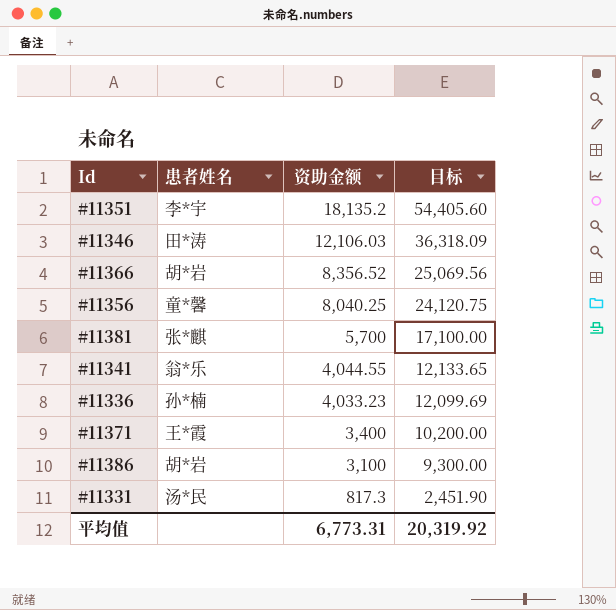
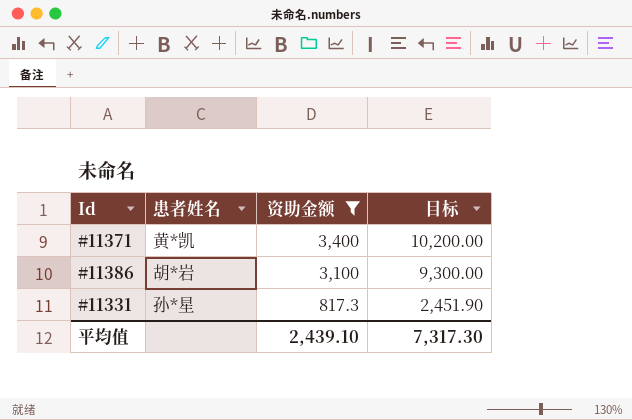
filter: none -> 资助金额 <= 3,400
#11371 | 患者姓名: 王*霞 -> 黄*凯
#11331 | 患者姓名: 汤*民 -> 孙*星
平均值 | 资助金额: 6,773.31 -> 2,439.10
平均值 | 目标: 20,319.92 -> 7,317.30

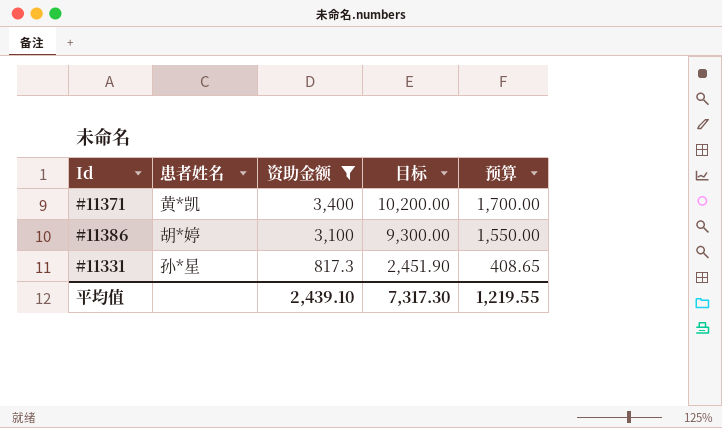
column 预算 | formula: none -> [资助金额] * 0.5
#11386 | 患者姓名: 胡*岩 -> 胡*婷

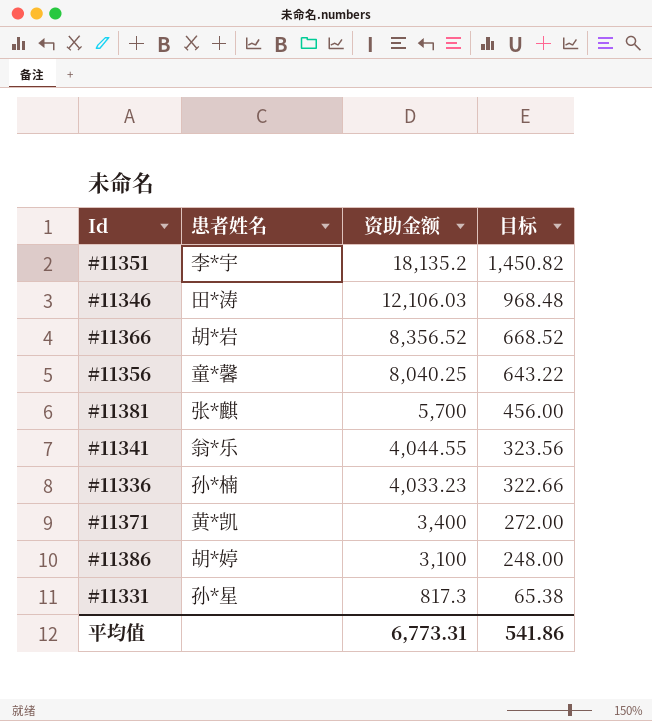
filter: 资助金额 <= 3,400 -> none
column 预算 | formula: [资助金额] * 0.5 -> none
column 目标 | formula: [资助金额] * 3 -> [资助金额] * 0.08
平均值 | 资助金额: 2,439.10 -> 6,773.31
平均值 | 目标: 7,317.30 -> 541.86

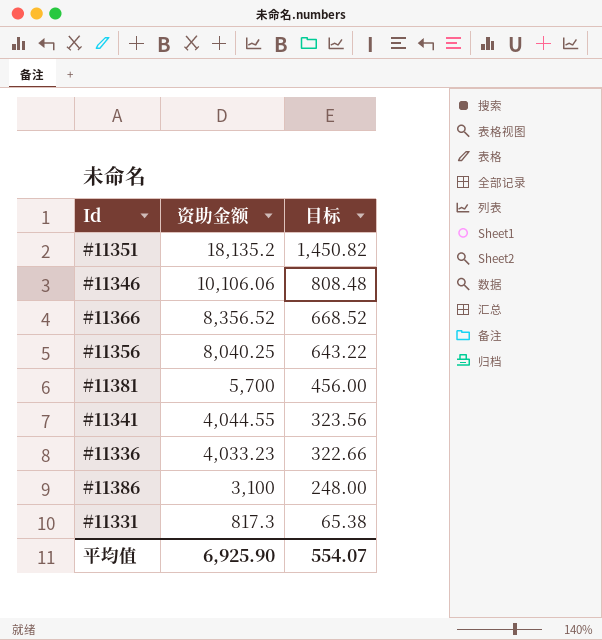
column 患者姓名 | position: 2 -> none
row #11371: 黄*凯 | 3,400 | 272.00 -> none
#11346 | 资助金额: 12,106.03 -> 10,106.06
#11346 | 目标: 968.48 -> 808.48
平均值 | 资助金额: 6,773.31 -> 6,925.90
平均值 | 目标: 541.86 -> 554.07

